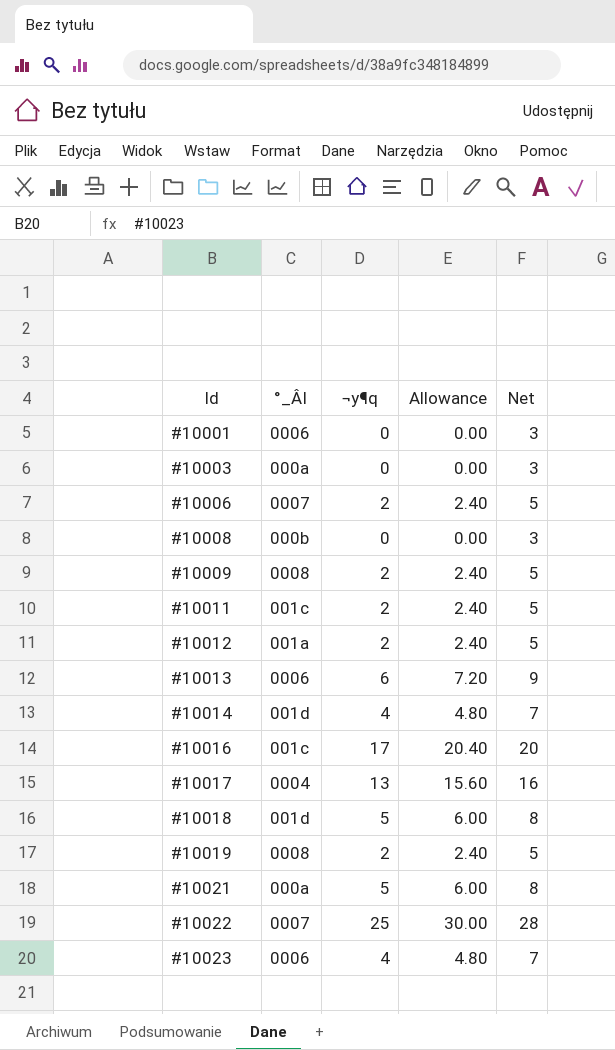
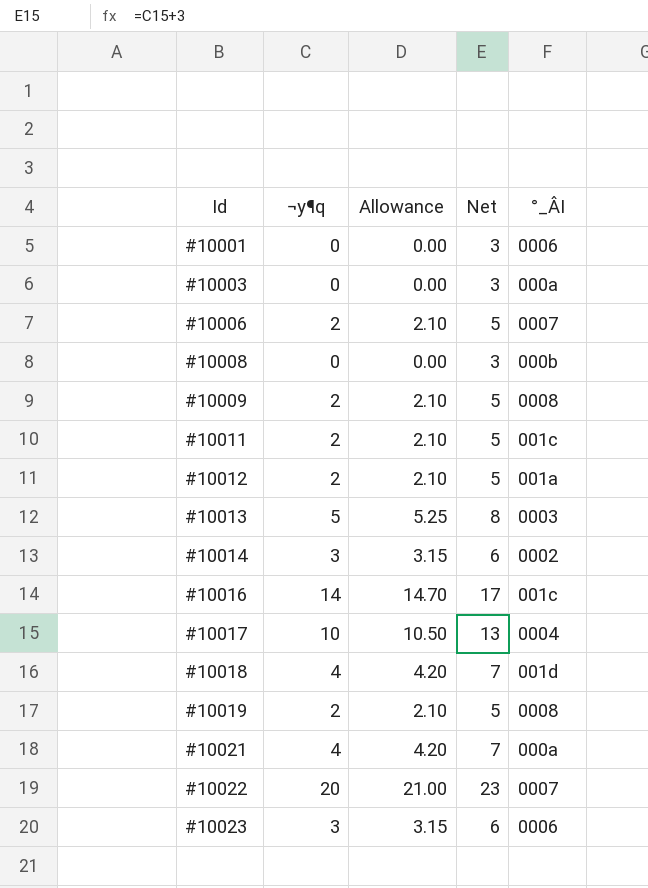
column Allowance | formula: [¬y¶q] * 1.2 -> [¬y¶q] * 1.05
column °_ÂI | position: 2 -> 5
#10013 | ¬y¶q: 6 -> 5
#10013 | Net: 9 -> 8
#10013 | °_ÂI: 0006 -> 0003
#10014 | ¬y¶q: 4 -> 3
#10014 | Net: 7 -> 6
#10014 | °_ÂI: 001d -> 0002
#10016 | ¬y¶q: 17 -> 14
#10016 | Net: 20 -> 17
#10017 | ¬y¶q: 13 -> 10
#10017 | Net: 16 -> 13
#10018 | ¬y¶q: 5 -> 4
#10018 | Net: 8 -> 7
#10021 | ¬y¶q: 5 -> 4
#10021 | Net: 8 -> 7
#10022 | ¬y¶q: 25 -> 20
#10022 | Net: 28 -> 23
#10023 | ¬y¶q: 4 -> 3
#10023 | Net: 7 -> 6

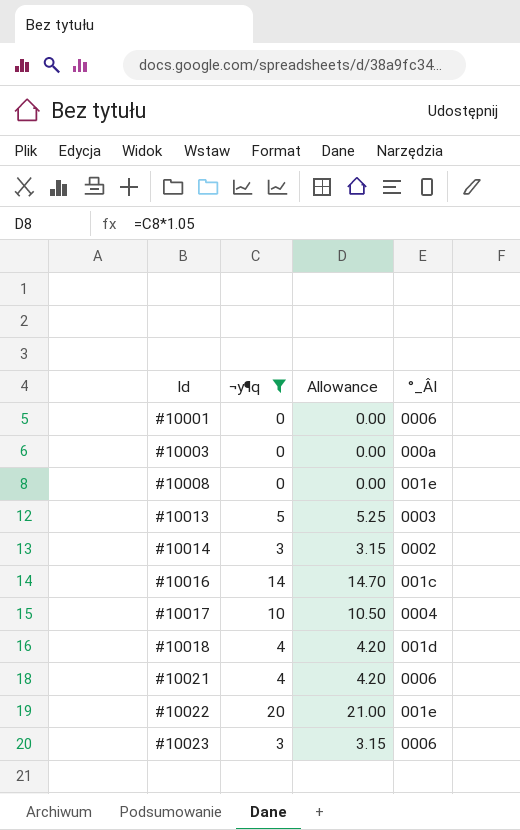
filter: none -> ¬y¶q != 2
column Net | formula: [¬y¶q] + 3 -> none
#10008 | °_ÂI: 000b -> 001e
#10021 | °_ÂI: 000a -> 0006
#10022 | °_ÂI: 0007 -> 001e

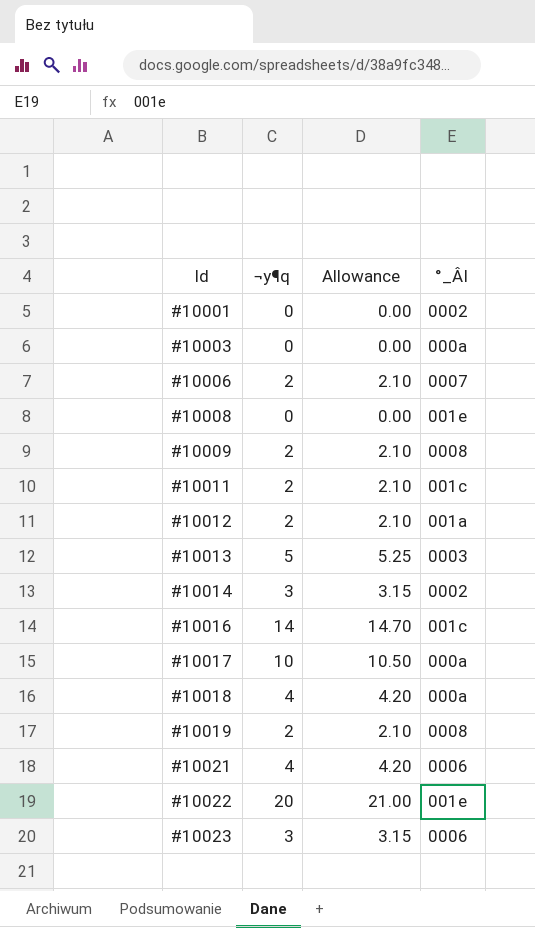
filter: ¬y¶q != 2 -> none
#10001 | °_ÂI: 0006 -> 0002
#10017 | °_ÂI: 0004 -> 000a
#10018 | °_ÂI: 001d -> 000a

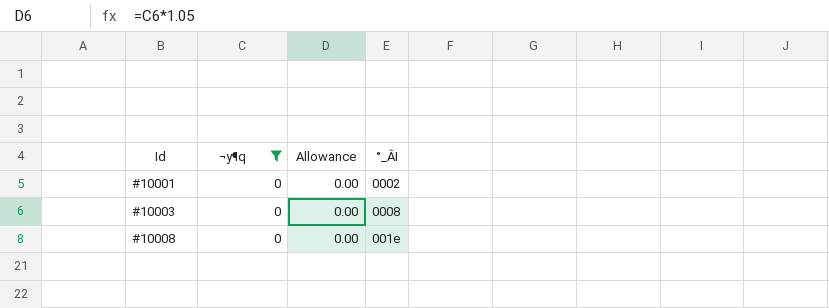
filter: none -> ¬y¶q = 0
#10003 | °_ÂI: 000a -> 0008

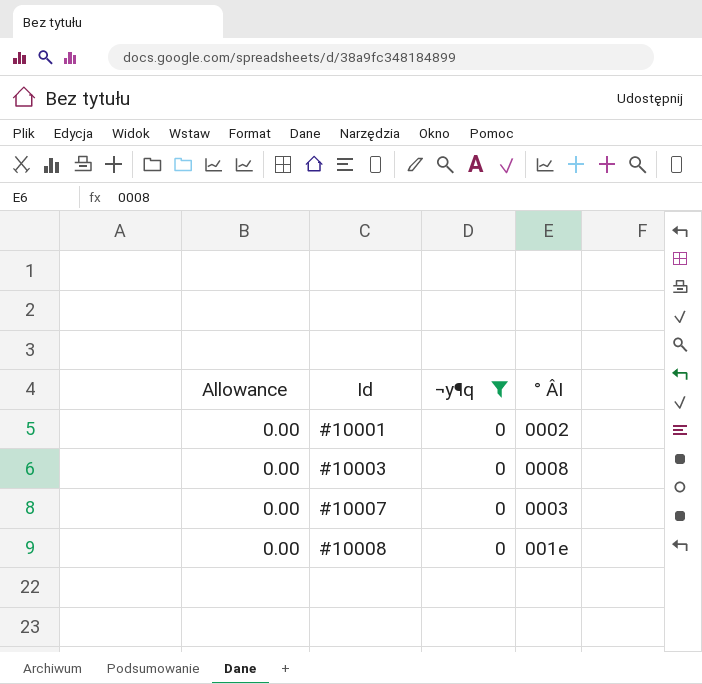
column Allowance | position: 3 -> 1
column name: °_ÂI -> ° ÂI
row #10007: none -> 0.00 | 0 | 0003

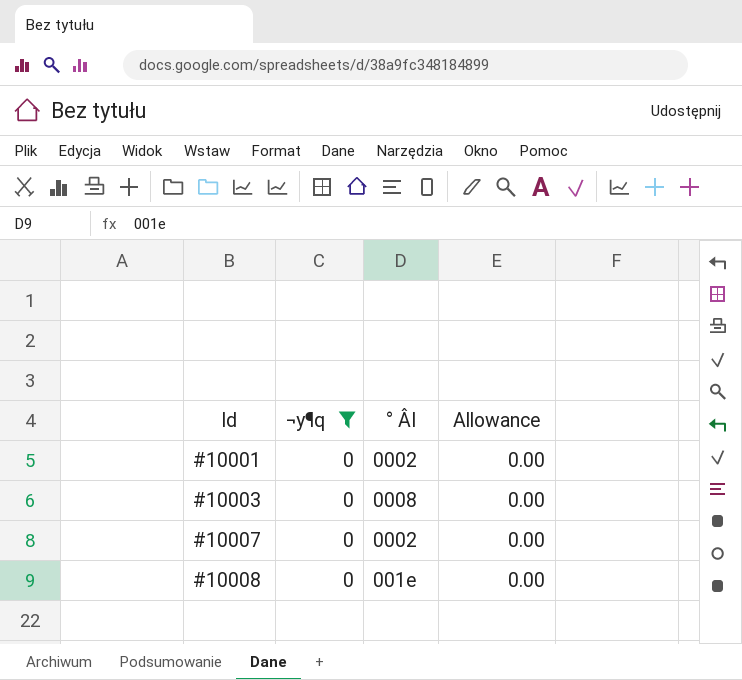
column Allowance | position: 1 -> 4
#10007 | ° ÂI: 0003 -> 0002

